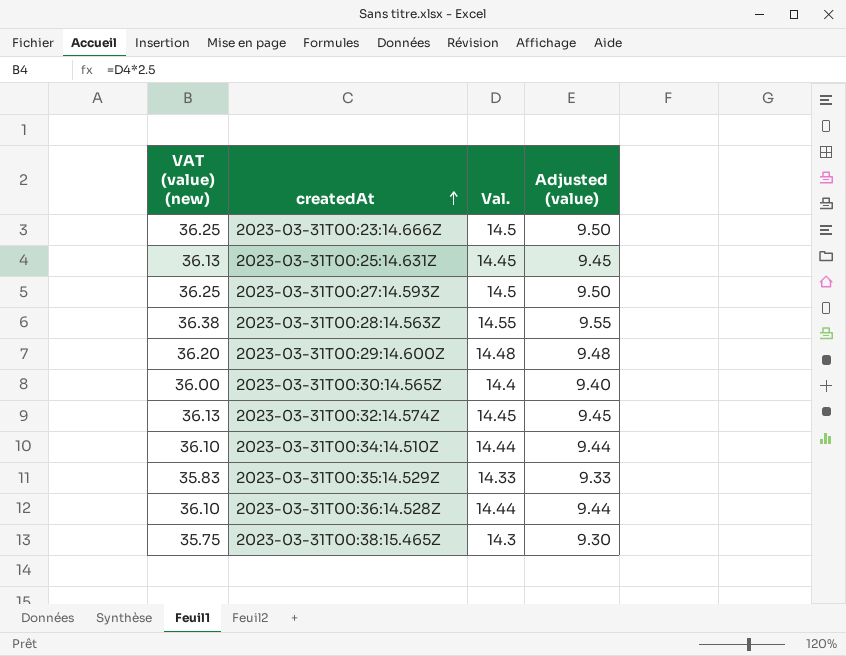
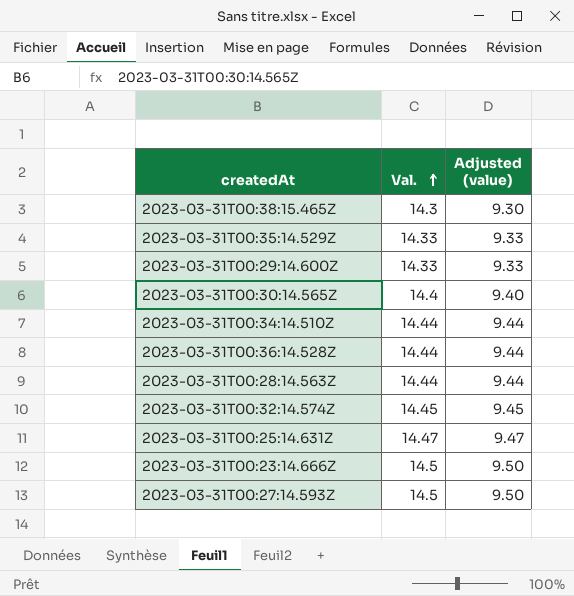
row order: createdAt ascending -> Val. ascending
column VAT (value) (new) | formula: [Val.] * 2.5 -> none
2023-03-31T00:29:14.600Z | Val.: 14.48 -> 14.33
2023-03-31T00:29:14.600Z | Adjusted (value): 9.48 -> 9.33
2023-03-31T00:28:14.563Z | Val.: 14.55 -> 14.44
2023-03-31T00:28:14.563Z | Adjusted (value): 9.55 -> 9.44
2023-03-31T00:25:14.631Z | Val.: 14.45 -> 14.47
2023-03-31T00:25:14.631Z | Adjusted (value): 9.45 -> 9.47

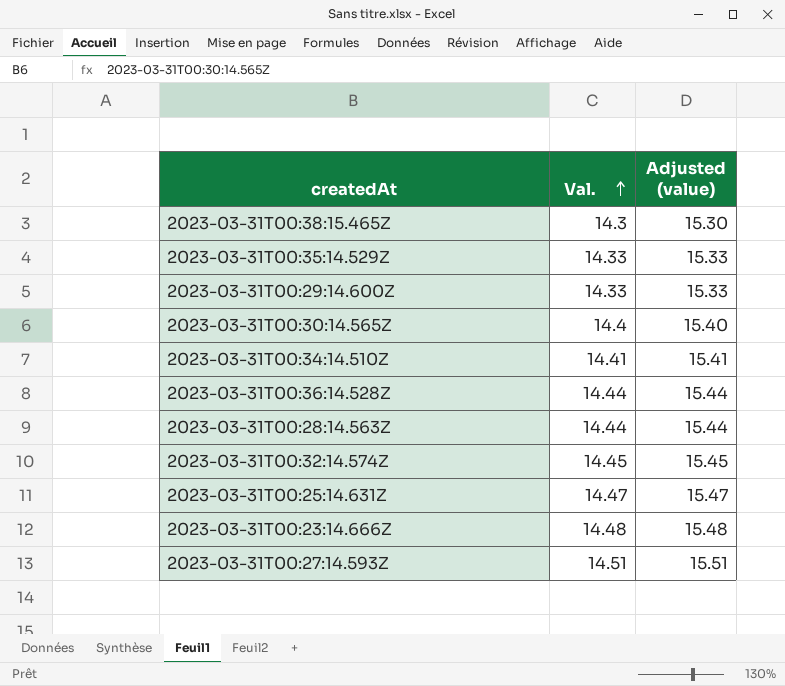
column Adjusted (value) | formula: [Val.] - 5 -> [Val.] + 1
2023-03-31T00:34:14.510Z | Val.: 14.44 -> 14.41
2023-03-31T00:23:14.666Z | Val.: 14.5 -> 14.48
2023-03-31T00:27:14.593Z | Val.: 14.5 -> 14.51

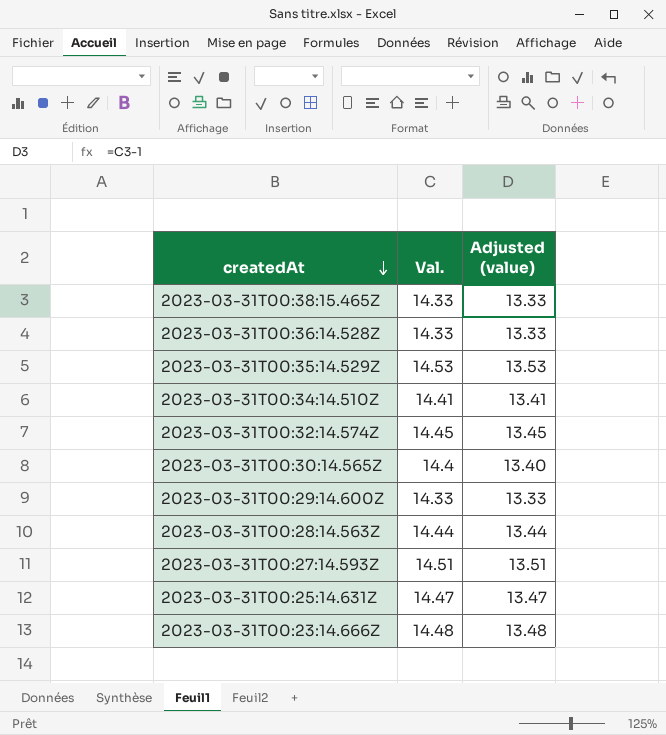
row order: Val. ascending -> createdAt descending
column Adjusted (value) | formula: [Val.] + 1 -> [Val.] - 1
2023-03-31T00:38:15.465Z | Val.: 14.3 -> 14.33
2023-03-31T00:36:14.528Z | Val.: 14.44 -> 14.33
2023-03-31T00:35:14.529Z | Val.: 14.33 -> 14.53

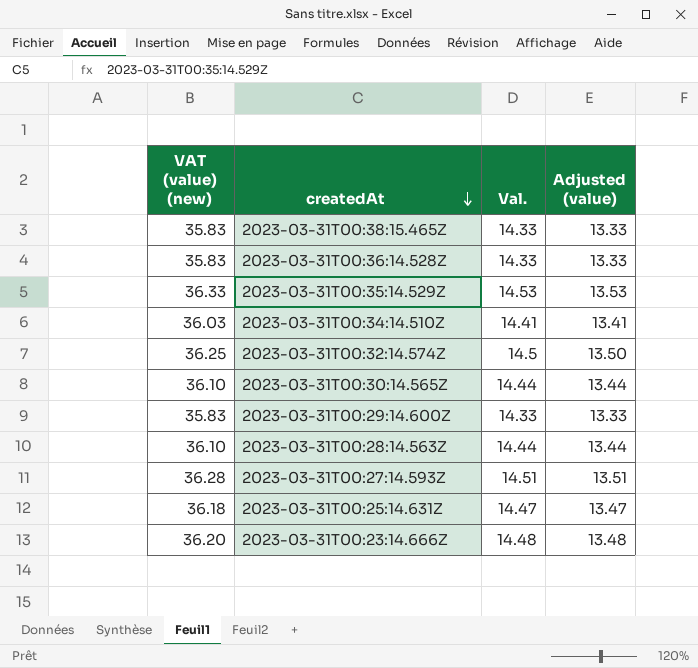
column VAT (value) (new) | formula: none -> [Val.] * 2.5
2023-03-31T00:32:14.574Z | Val.: 14.45 -> 14.5
2023-03-31T00:32:14.574Z | Adjusted (value): 13.45 -> 13.50
2023-03-31T00:30:14.565Z | Val.: 14.4 -> 14.44
2023-03-31T00:30:14.565Z | Adjusted (value): 13.40 -> 13.44

